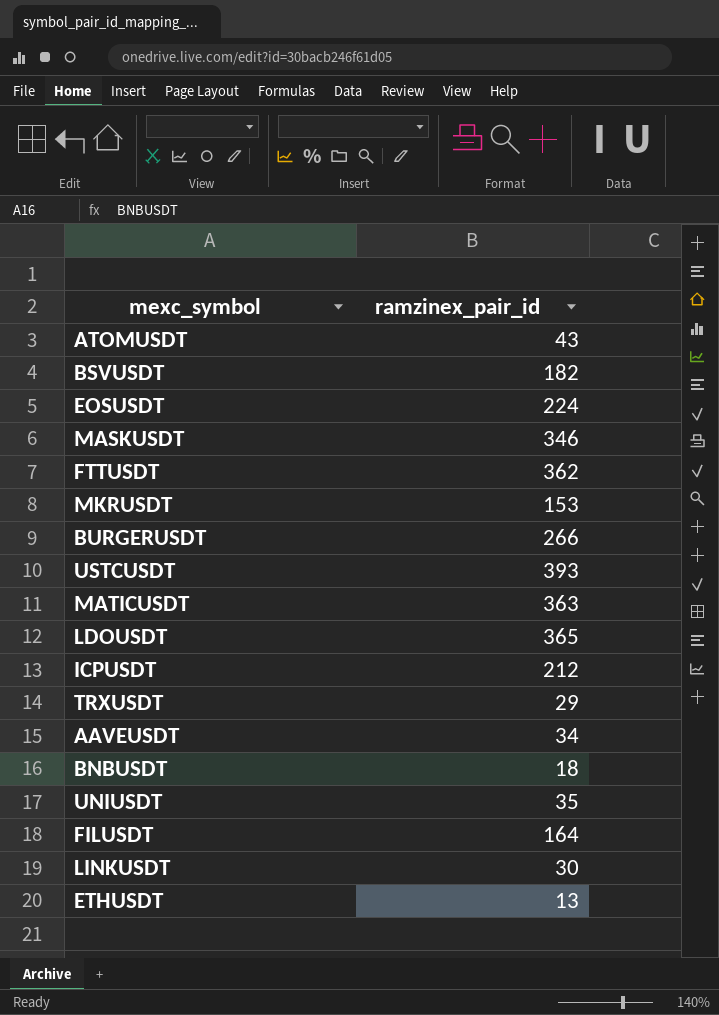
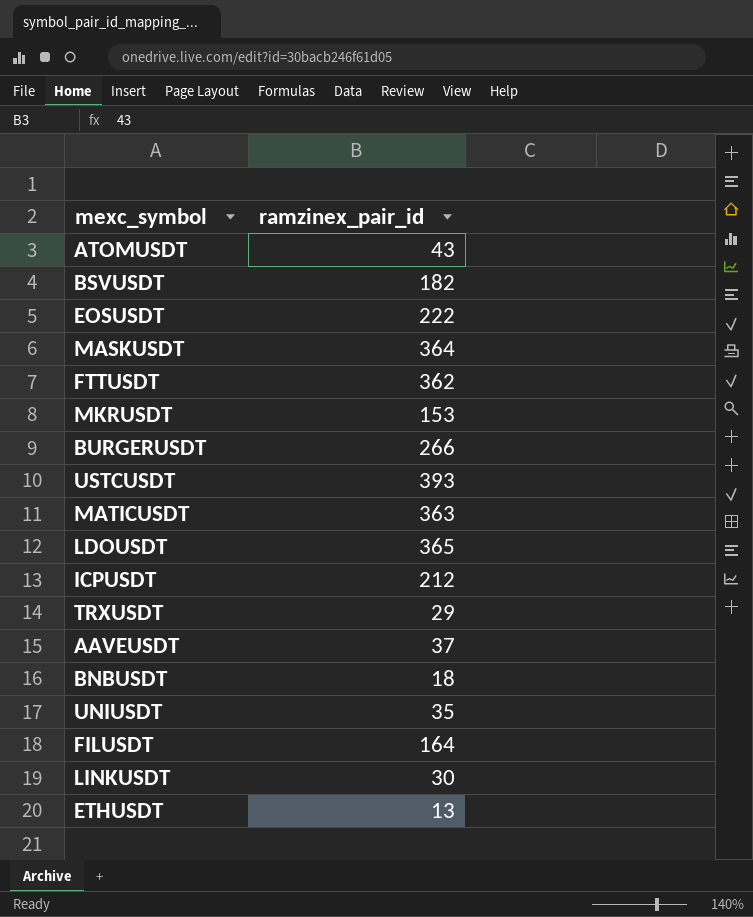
EOSUSDT | ramzinex_pair_id: 224 -> 222
MASKUSDT | ramzinex_pair_id: 346 -> 364
AAVEUSDT | ramzinex_pair_id: 34 -> 37

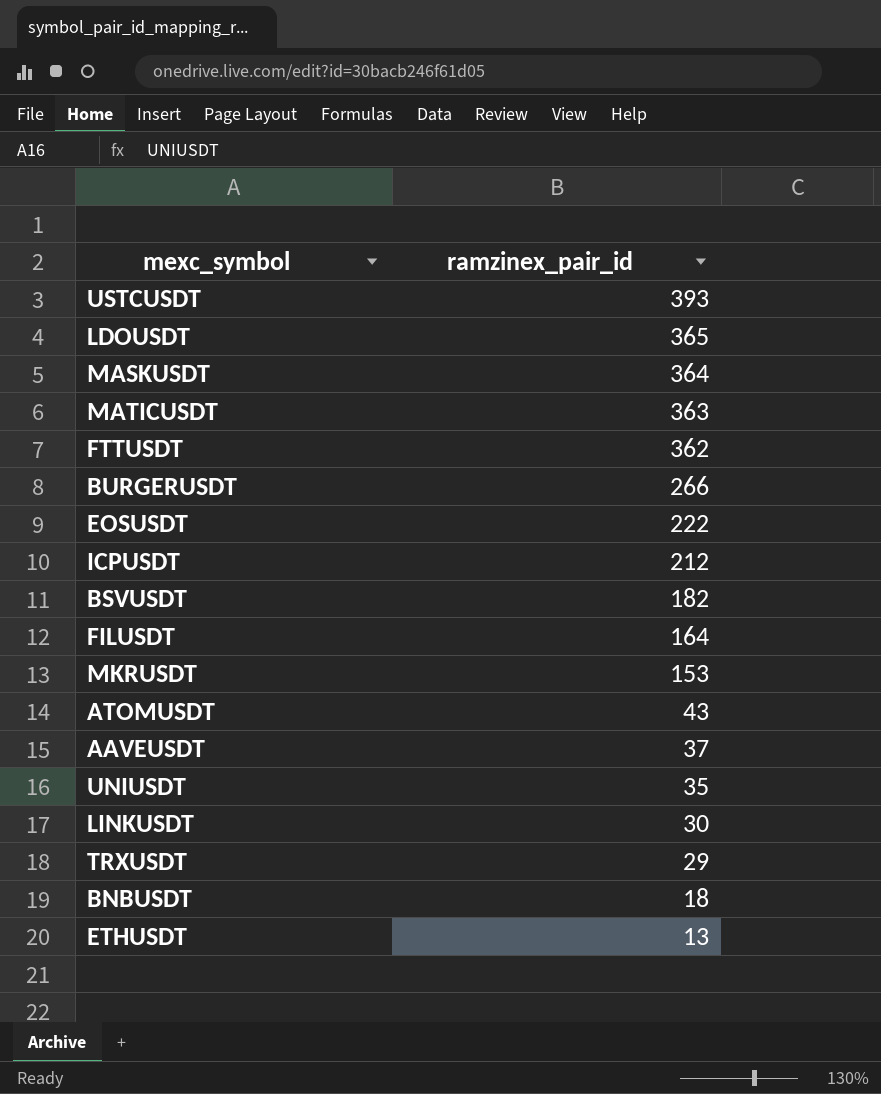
row order: none -> ramzinex_pair_id descending

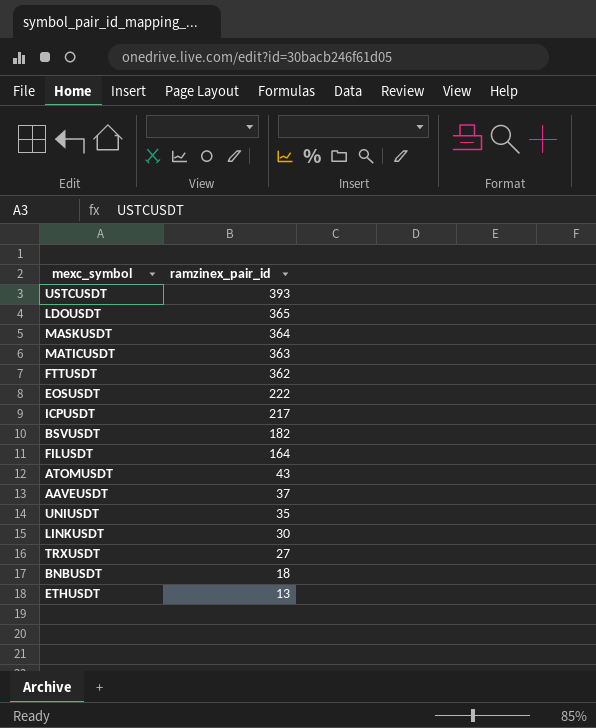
row BURGERUSDT: 266 -> none
row MKRUSDT: 153 -> none
ICPUSDT | ramzinex_pair_id: 212 -> 217
TRXUSDT | ramzinex_pair_id: 29 -> 27

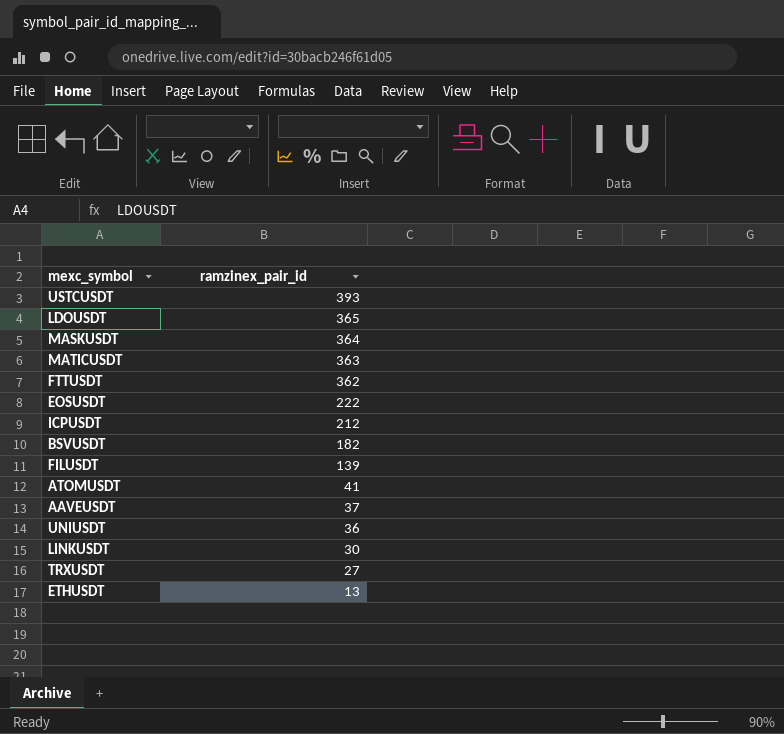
row BNBUSDT: 18 -> none
ICPUSDT | ramzinex_pair_id: 217 -> 212
FILUSDT | ramzinex_pair_id: 164 -> 139
ATOMUSDT | ramzinex_pair_id: 43 -> 41
UNIUSDT | ramzinex_pair_id: 35 -> 36

